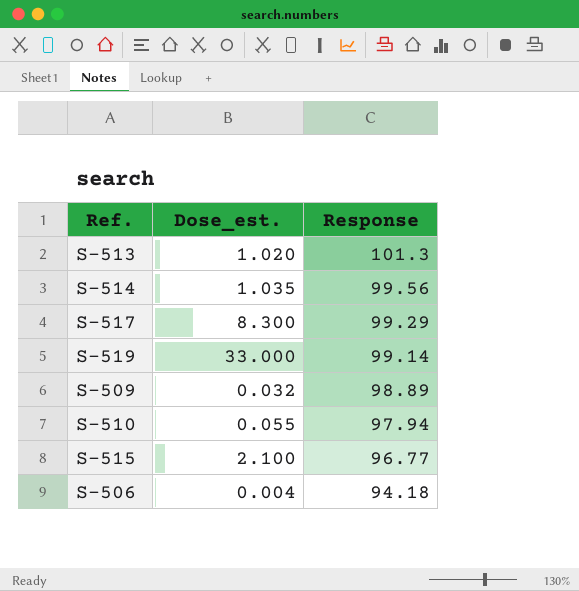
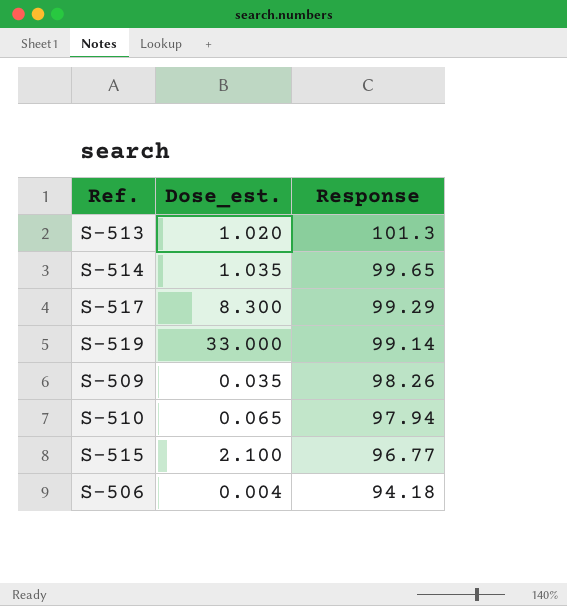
S-514 | Response: 99.56 -> 99.65
S-509 | Dose_est.: 0.032 -> 0.035
S-509 | Response: 98.89 -> 98.26
S-510 | Dose_est.: 0.055 -> 0.065

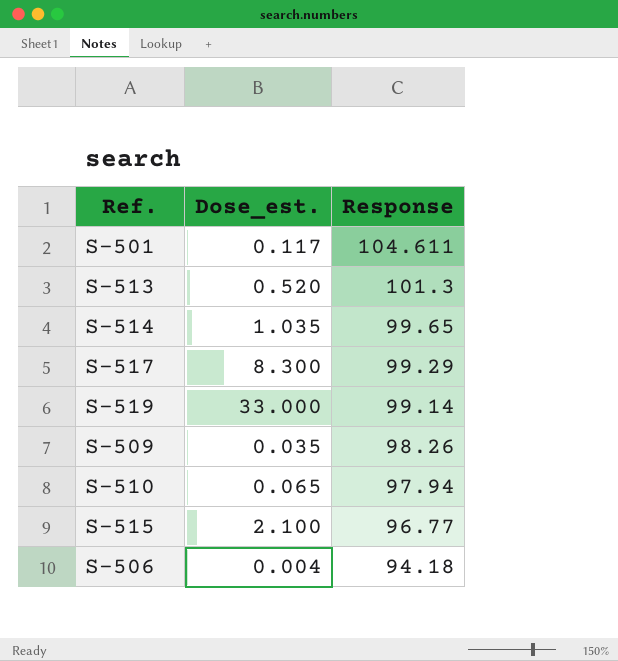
row S-501: none -> 0.117 | 104.611
S-513 | Dose_est.: 1.020 -> 0.520

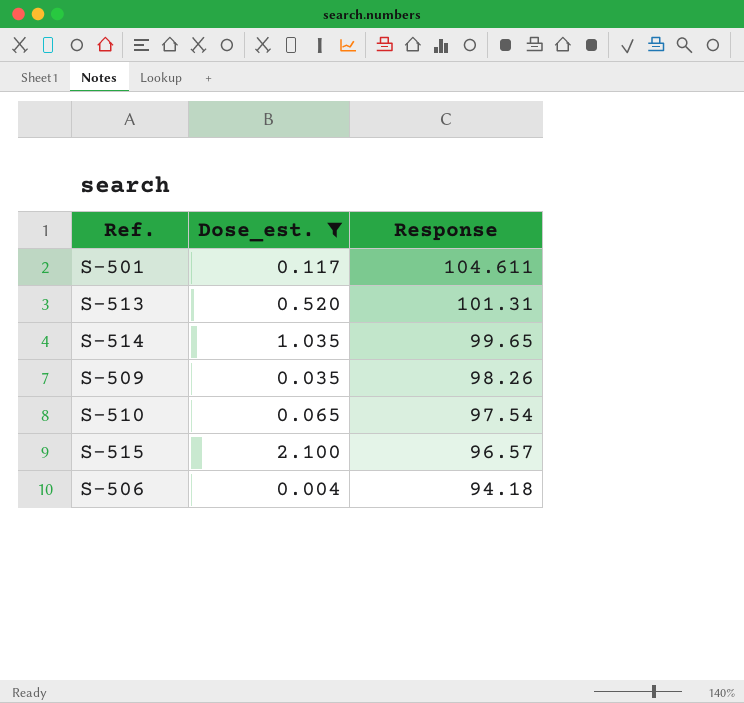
filter: none -> Dose_est. <= 2.100
S-513 | Response: 101.3 -> 101.31
S-510 | Response: 97.94 -> 97.54
S-515 | Response: 96.77 -> 96.57

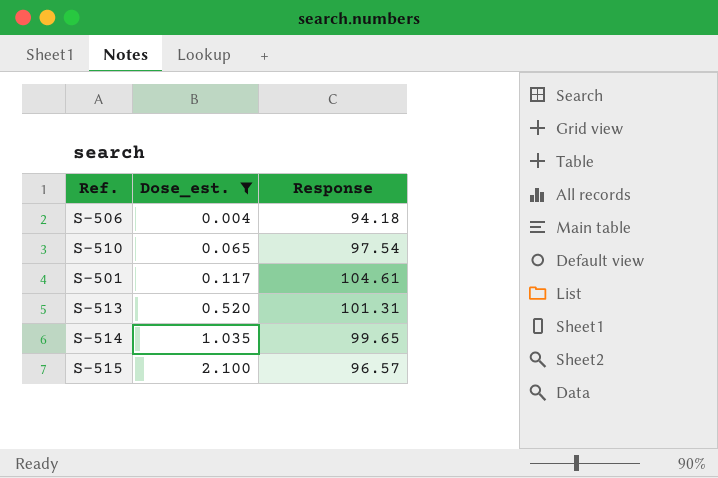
row order: Response descending -> Dose_est. ascending
row S-509: 0.035 | 98.26 -> none
S-501 | Response: 104.611 -> 104.61

